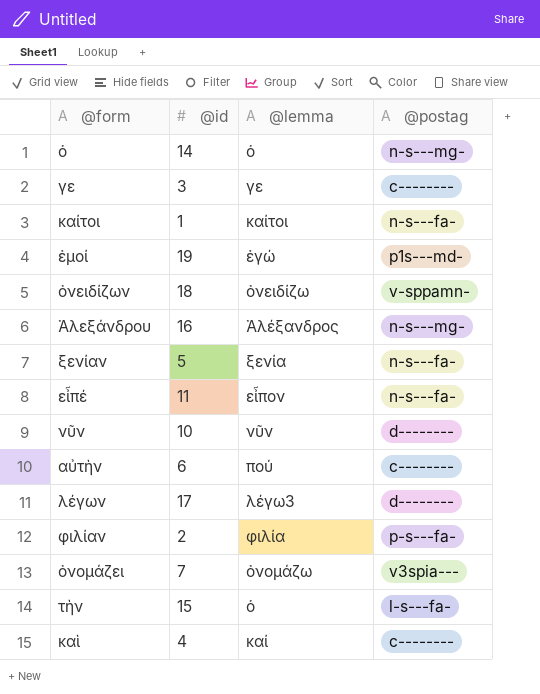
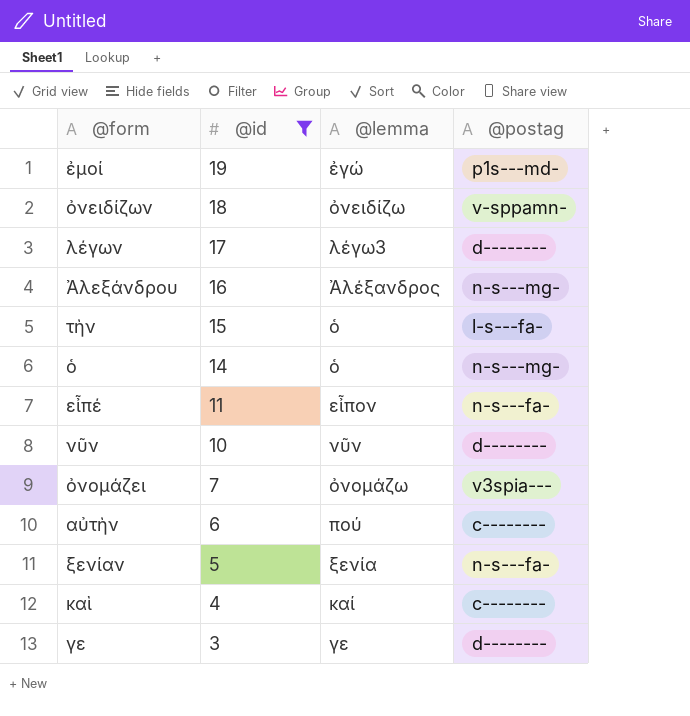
filter: none -> @id >= 3
row order: none -> @id descending
γε | @postag: c-------- -> d--------

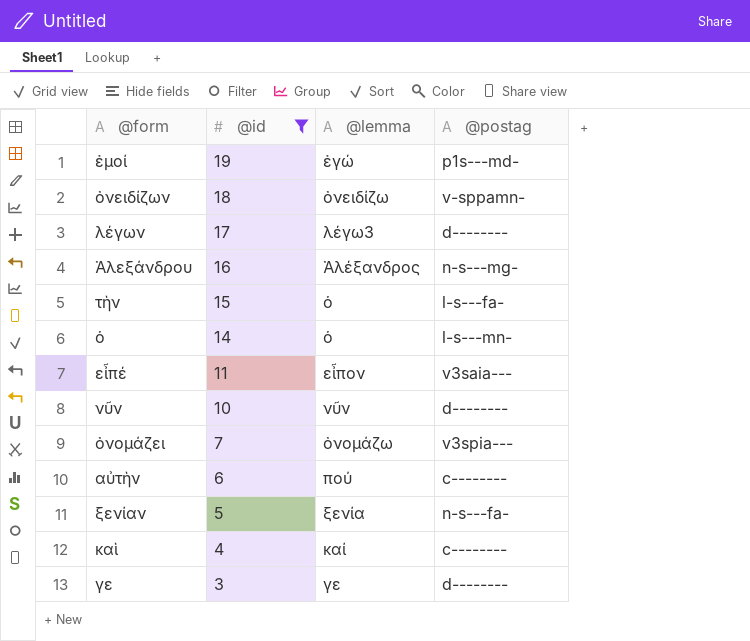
ὁ | @postag: n-s---mg- -> l-s---mn-
εἶπέ | @postag: n-s---fa- -> v3saia---

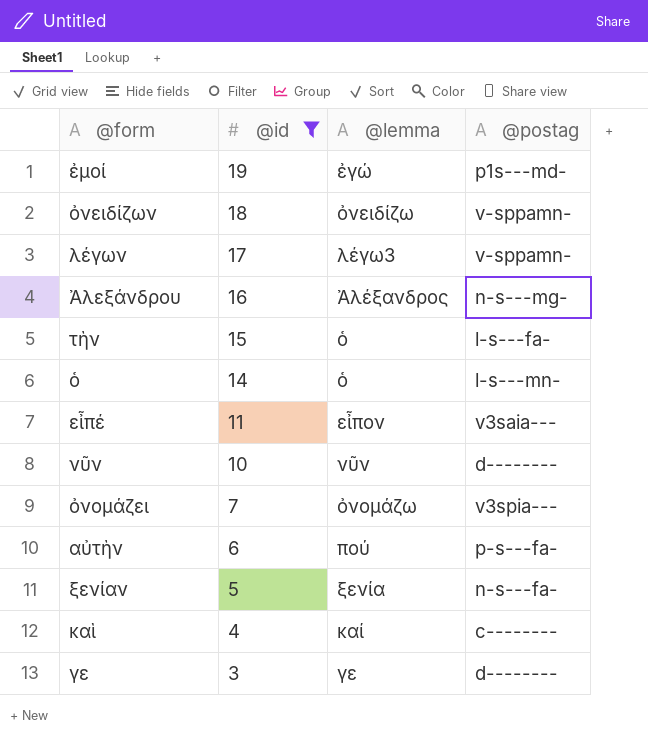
λέγων | @postag: d-------- -> v-sppamn-
αὐτὴν | @postag: c-------- -> p-s---fa-

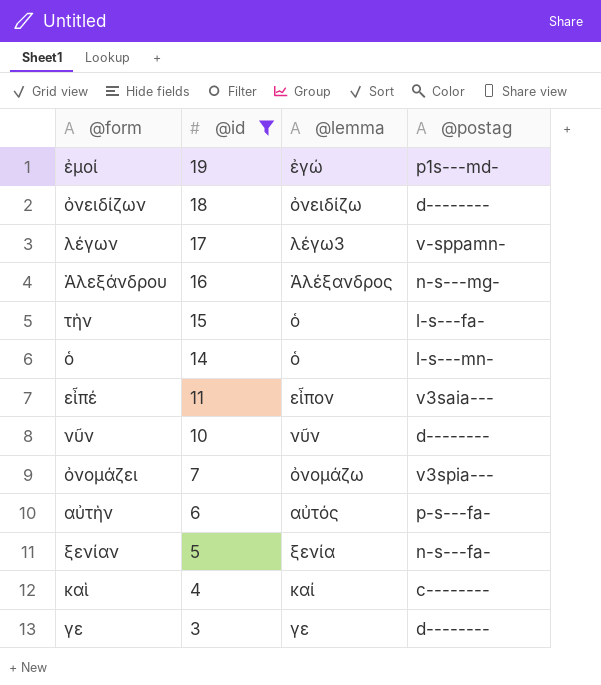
ὀνειδίζων | @postag: v-sppamn- -> d--------
αὐτὴν | @lemma: πού -> αὐτός

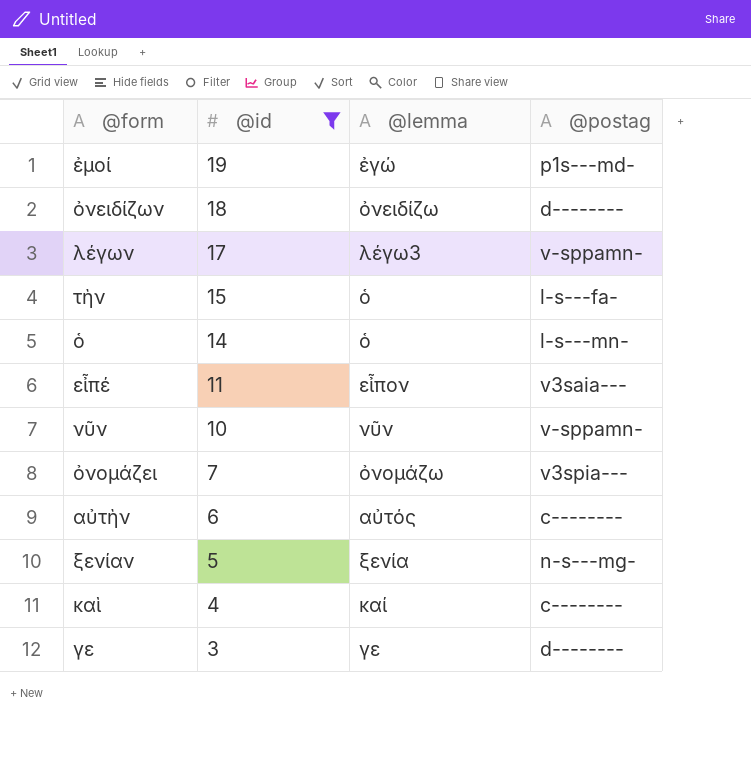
row Ἀλεξάνδρου: 16 | Ἀλέξανδρος | n-s---mg- -> none
νῦν | @postag: d-------- -> v-sppamn-
αὐτὴν | @postag: p-s---fa- -> c--------
ξενίαν | @postag: n-s---fa- -> n-s---mg-

